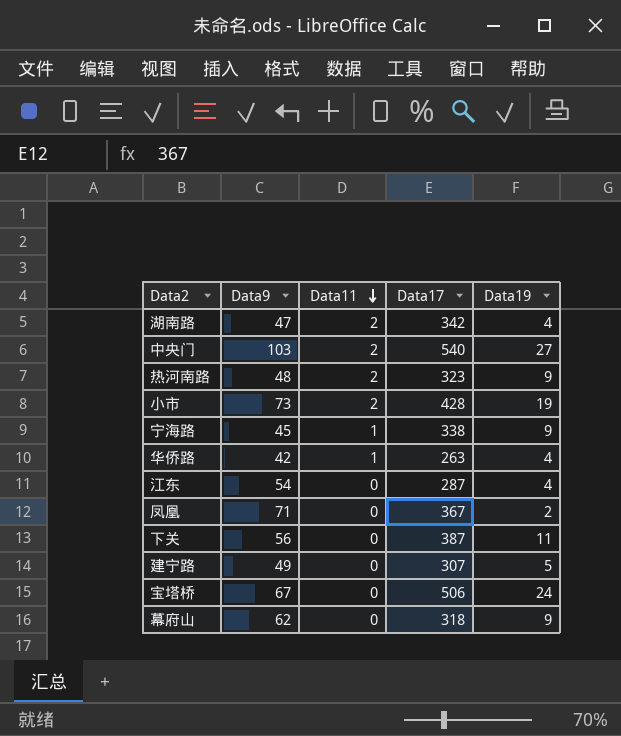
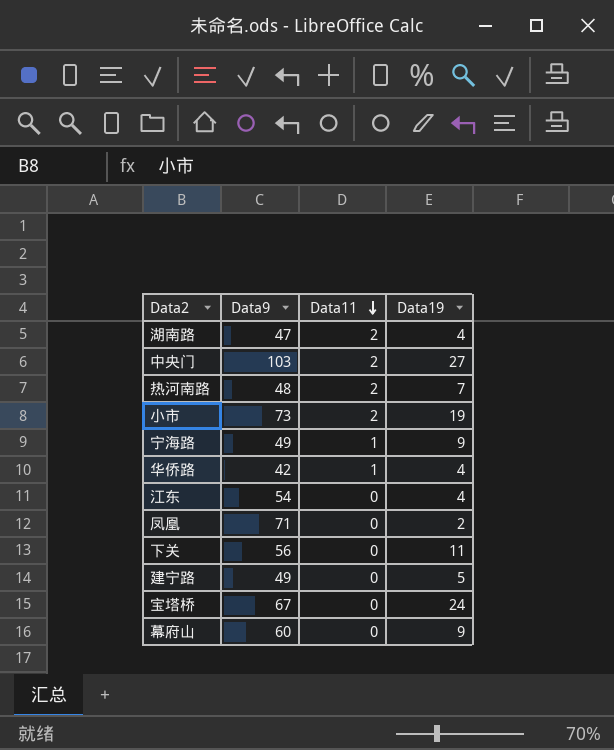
column Data17 | position: 4 -> none
热河南路 | Data19: 9 -> 7
宁海路 | Data9: 45 -> 49
幕府山 | Data9: 62 -> 60

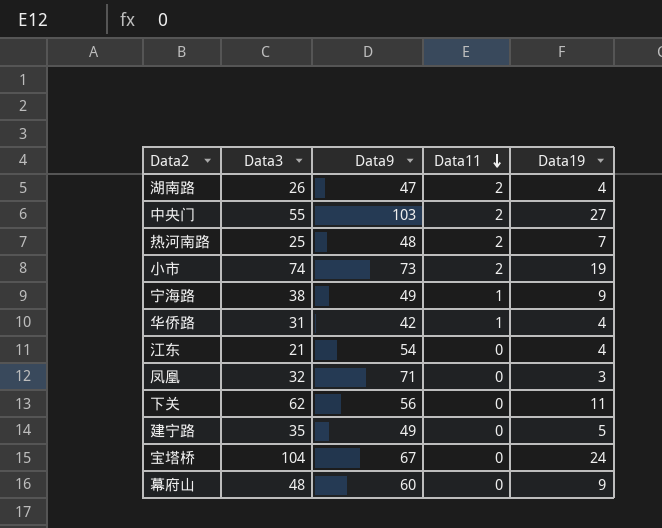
column Data3 | position: none -> 2
凤凰 | Data19: 2 -> 3

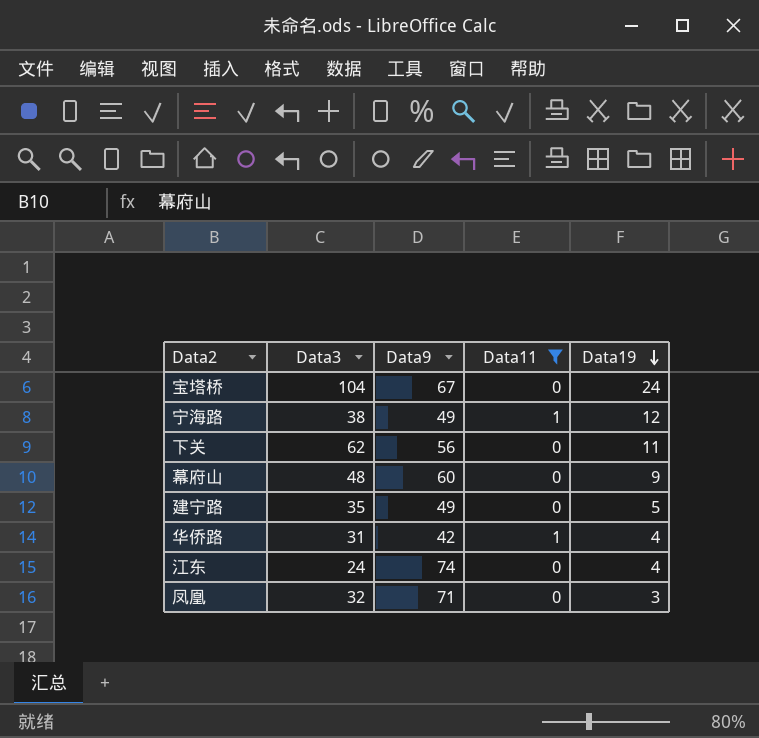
filter: none -> Data11 != 2
row order: Data11 descending -> Data19 descending
宁海路 | Data19: 9 -> 12
江东 | Data3: 21 -> 24
江东 | Data9: 54 -> 74

